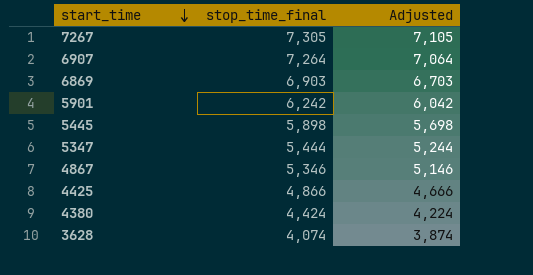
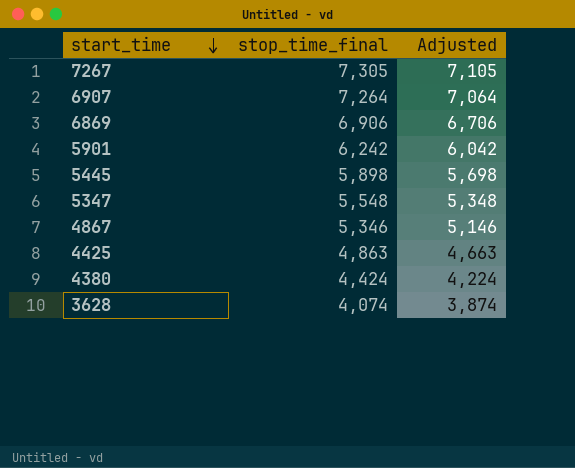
6869 | stop_time_final: 6,903 -> 6,906
6869 | Adjusted: 6,703 -> 6,706
5347 | stop_time_final: 5,444 -> 5,548
5347 | Adjusted: 5,244 -> 5,348
4425 | stop_time_final: 4,866 -> 4,863
4425 | Adjusted: 4,666 -> 4,663

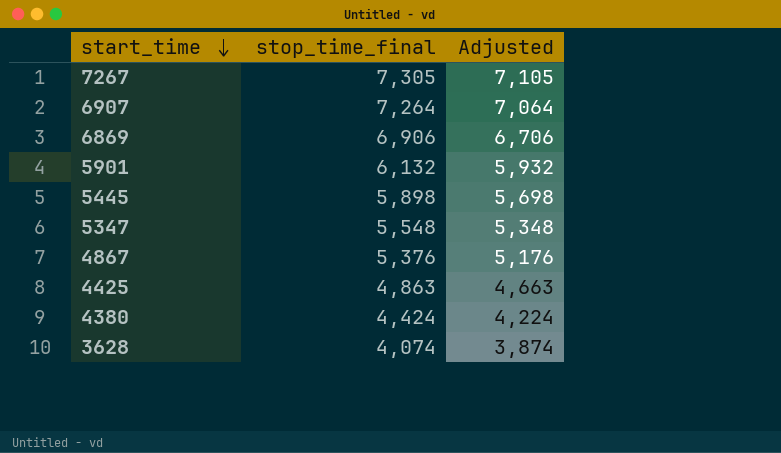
5901 | stop_time_final: 6,242 -> 6,132
5901 | Adjusted: 6,042 -> 5,932
4867 | stop_time_final: 5,346 -> 5,376
4867 | Adjusted: 5,146 -> 5,176

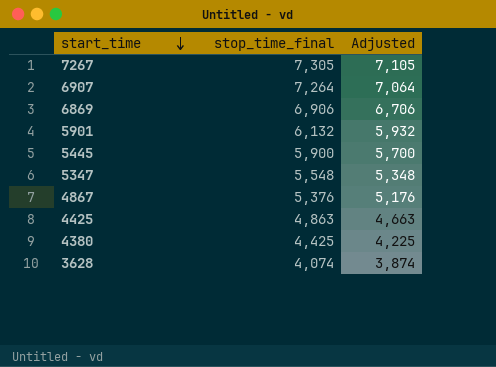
5445 | stop_time_final: 5,898 -> 5,900
5445 | Adjusted: 5,698 -> 5,700
4380 | stop_time_final: 4,424 -> 4,425
4380 | Adjusted: 4,224 -> 4,225

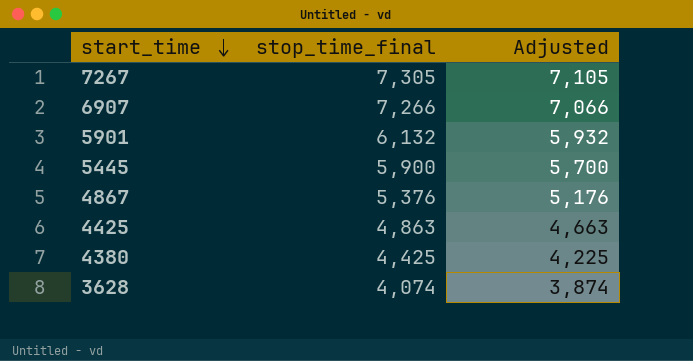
row 6869: 6,906 | 6,706 -> none
row 5347: 5,548 | 5,348 -> none
6907 | stop_time_final: 7,264 -> 7,266
6907 | Adjusted: 7,064 -> 7,066

